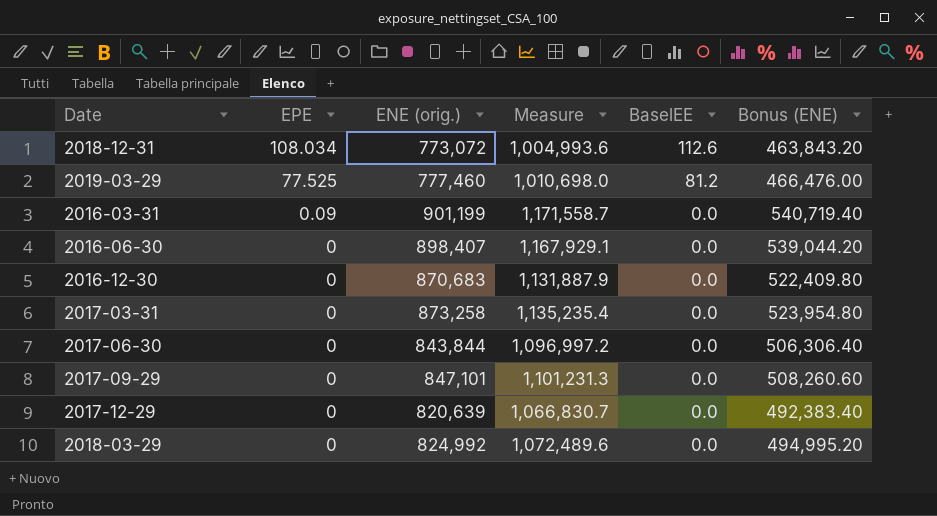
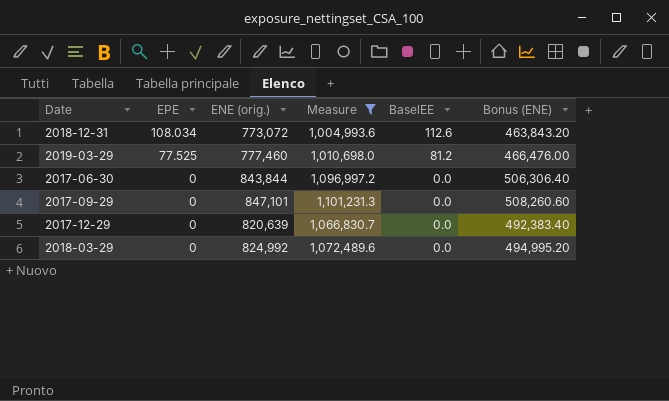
filter: none -> Measure <= 1,101,231.3

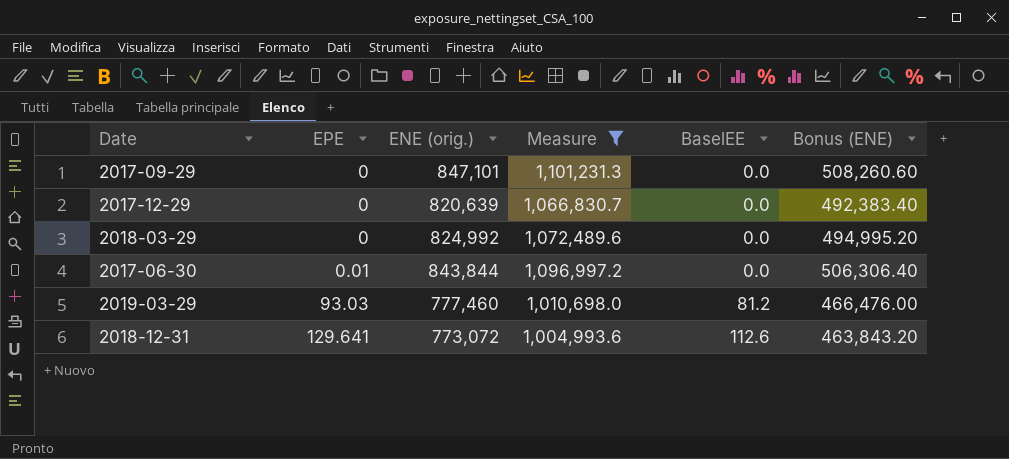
row order: EPE descending -> EPE ascending
2017-06-30 | EPE: 0 -> 0.01
2019-03-29 | EPE: 77.525 -> 93.03
2018-12-31 | EPE: 108.034 -> 129.641

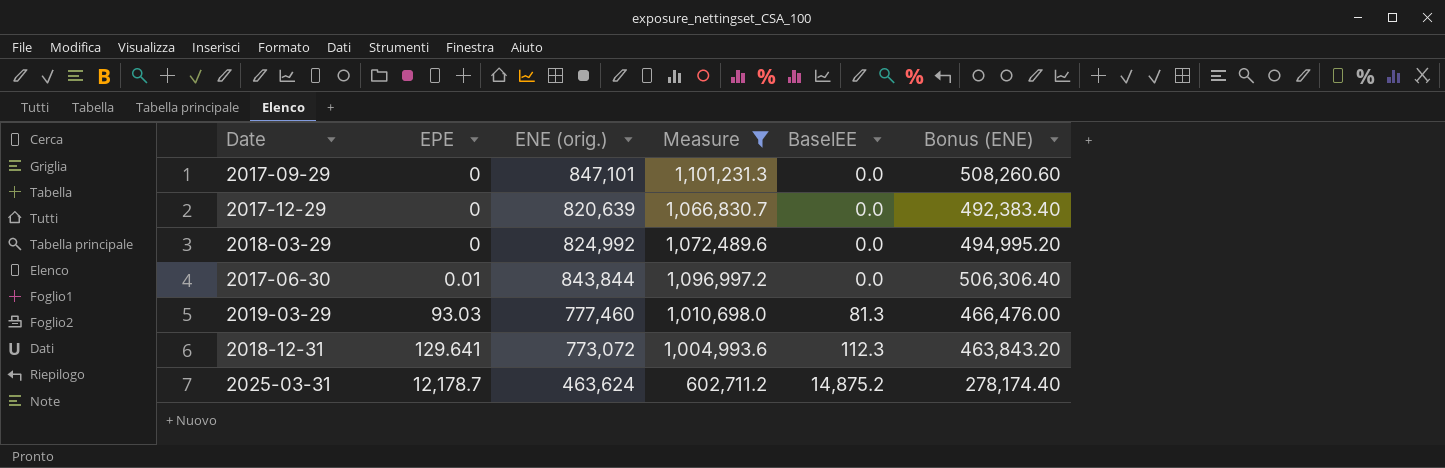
2019-03-29 | BaselEE: 81.2 -> 81.3
2018-12-31 | BaselEE: 112.6 -> 112.3
row 2025-03-31: none -> 12,178.7 | 463,624 | 602,711.2 | 14,875.2 | 278,174.40

